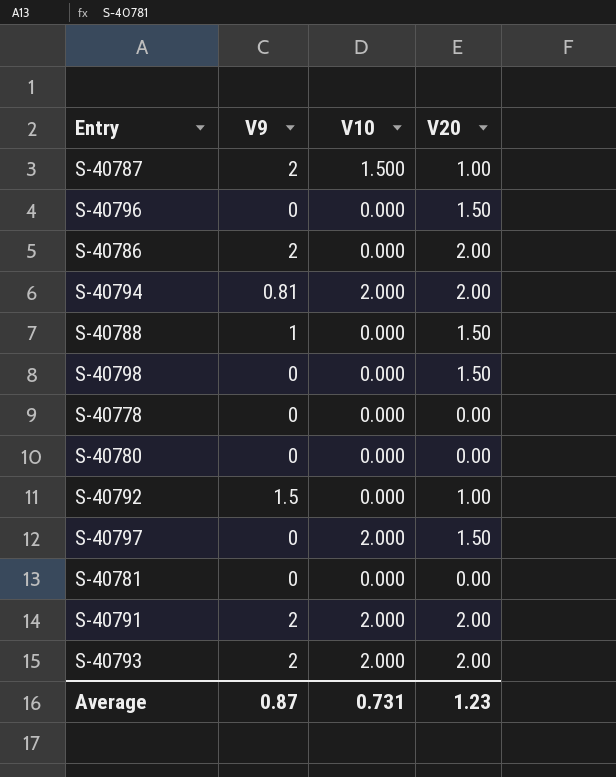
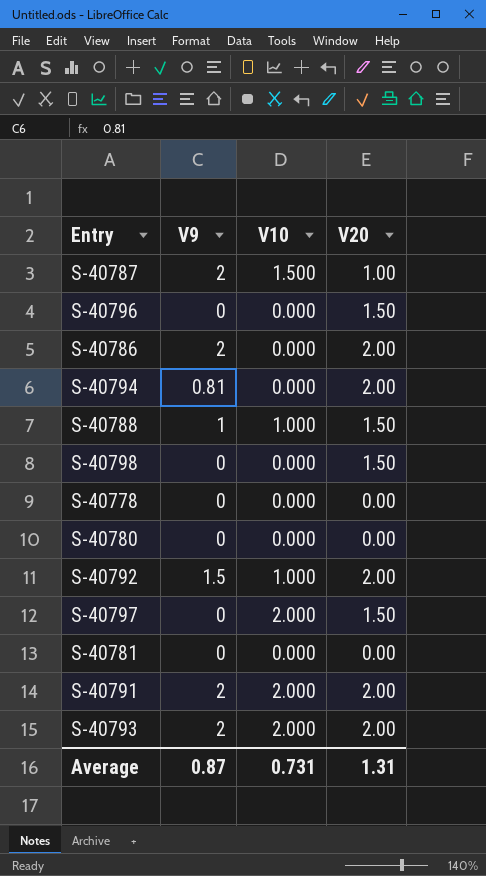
S-40794 | V10: 2.000 -> 0.000
S-40788 | V10: 0.000 -> 1.000
S-40792 | V10: 0.000 -> 1.000
S-40792 | V20: 1.00 -> 2.00
Average | V20: 1.23 -> 1.31

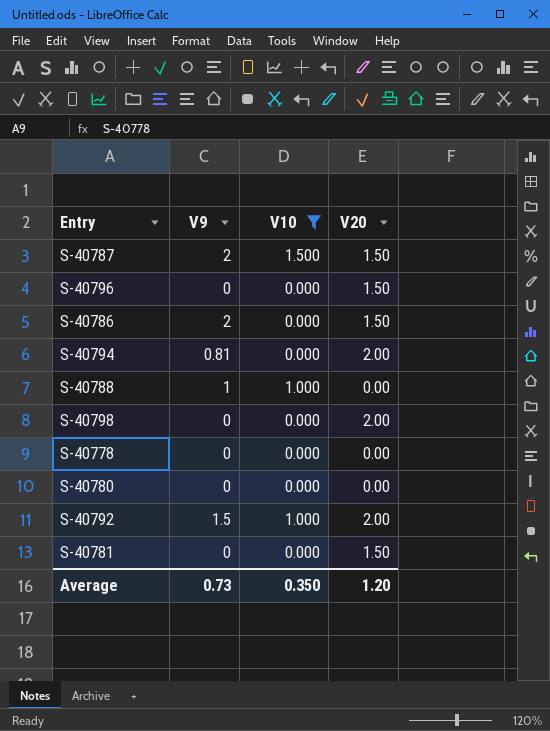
filter: none -> V10 != 2.000
S-40787 | V20: 1.00 -> 1.50
S-40786 | V20: 2.00 -> 1.50
S-40788 | V20: 1.50 -> 0.00
S-40798 | V20: 1.50 -> 2.00
S-40781 | V20: 0.00 -> 1.50
Average | V9: 0.87 -> 0.73
Average | V10: 0.731 -> 0.350
Average | V20: 1.31 -> 1.20

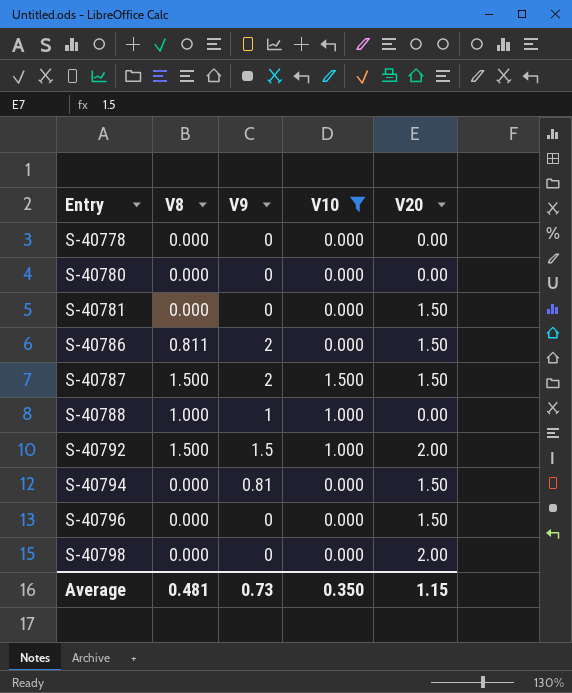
row order: none -> Entry ascending
column V8 | position: none -> 2
S-40794 | V20: 2.00 -> 1.50
Average | V20: 1.20 -> 1.15

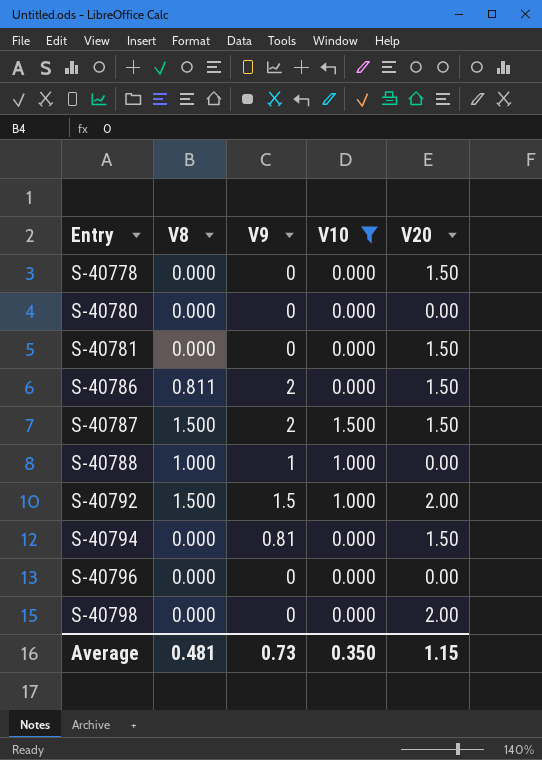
S-40778 | V20: 0.00 -> 1.50
S-40796 | V20: 1.50 -> 0.00

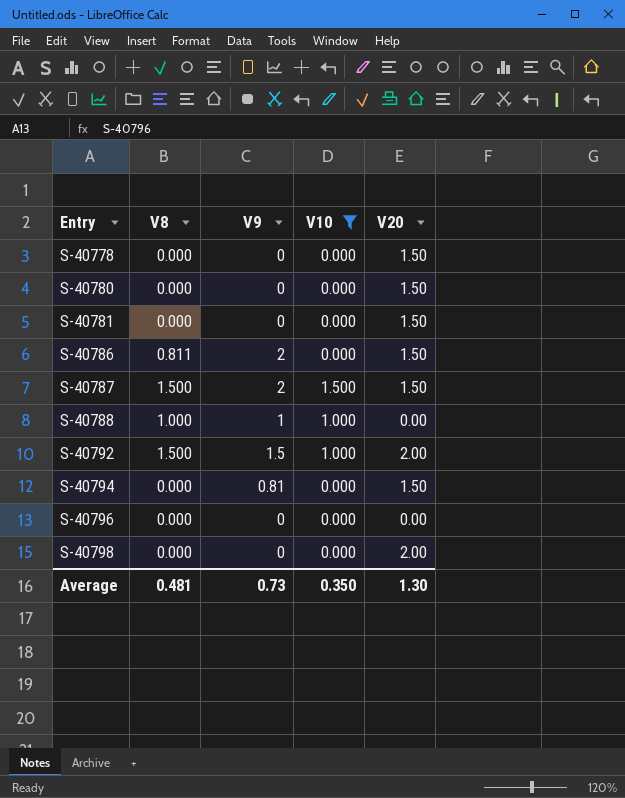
S-40780 | V20: 0.00 -> 1.50
Average | V20: 1.15 -> 1.30

